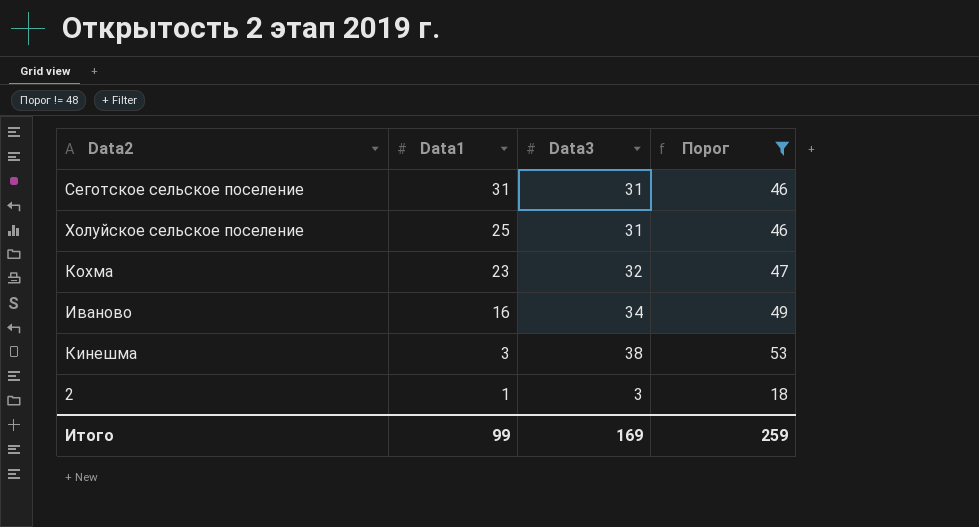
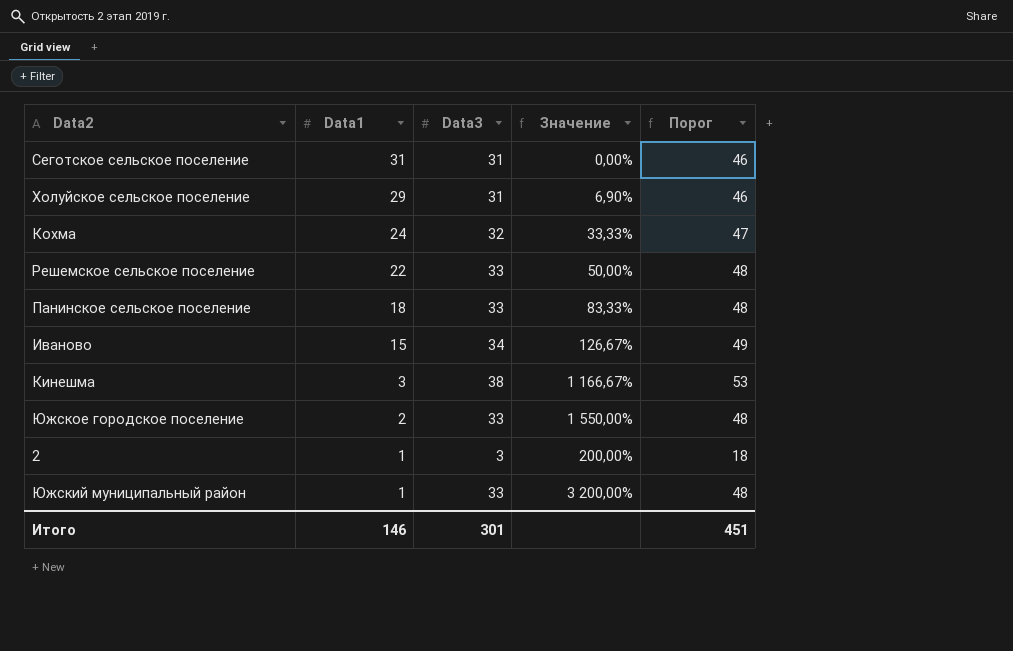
filter: Порог != 48 -> none
column Значение | formula: none -> ([Data3] - [Data1]) / [Data1]
Холуйское сельское поселение | Data1: 25 -> 29
Кохма | Data1: 23 -> 24
Иваново | Data1: 16 -> 15
Итого | Data1: 99 -> 146
Итого | Data3: 169 -> 301
Итого | Порог: 259 -> 451

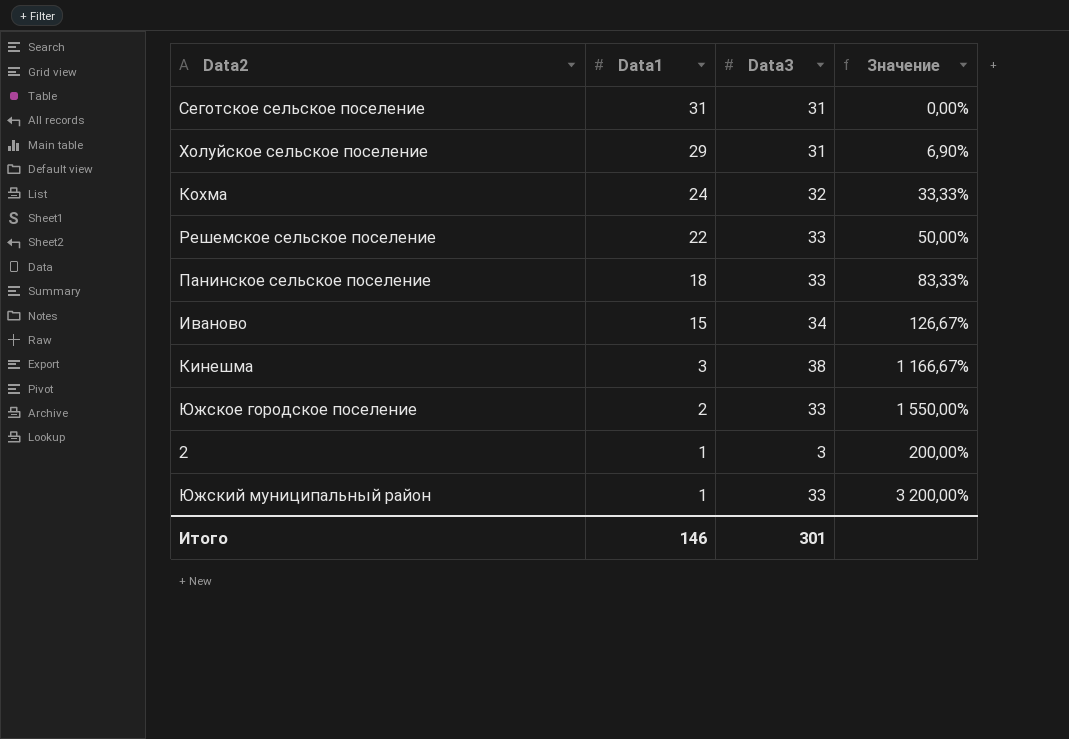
column Порог | formula: [Data3] + 15 -> none

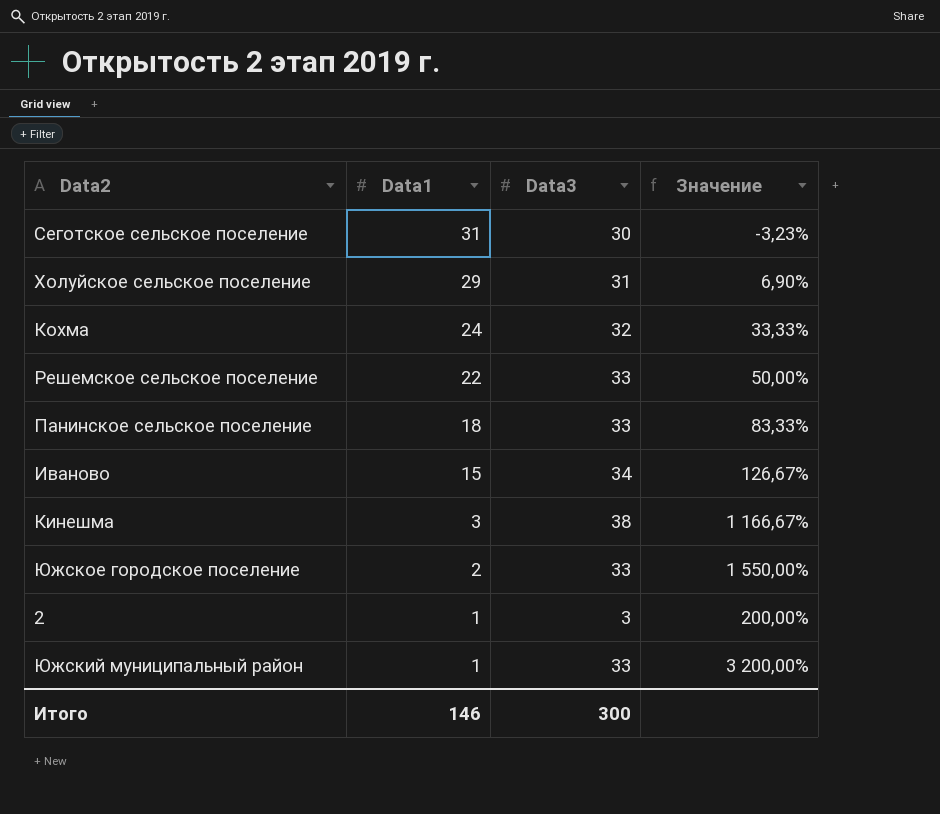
Сеготское сельское поселение | Data3: 31 -> 30
Сеготское сельское поселение | Значение: 0,00% -> -3,23%
Итого | Data3: 301 -> 300

